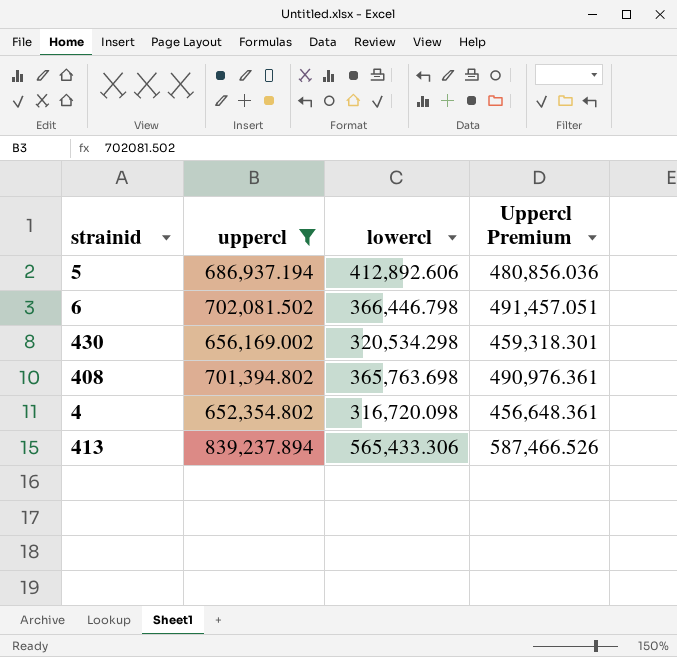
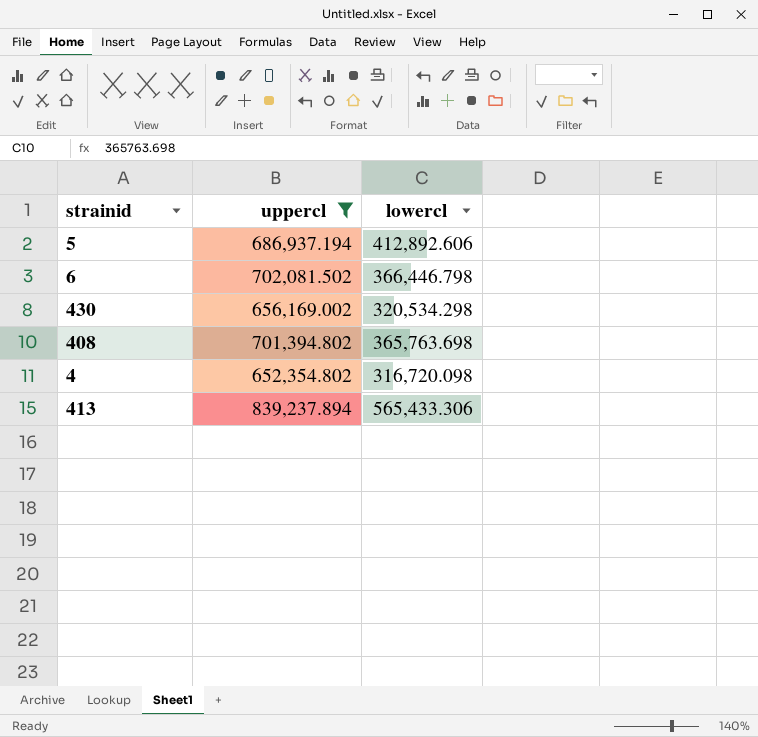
column Uppercl Premium | formula: [uppercl] * 0.7 -> none

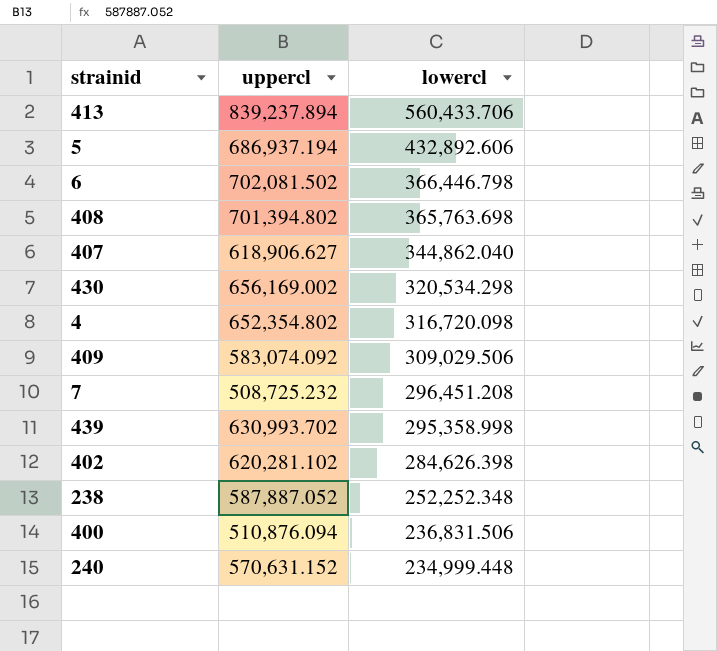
filter: uppercl >= 652,354.802 -> none
row order: none -> lowercl descending
413 | lowercl: 565,433.306 -> 560,433.706
5 | lowercl: 412,892.606 -> 432,892.606

